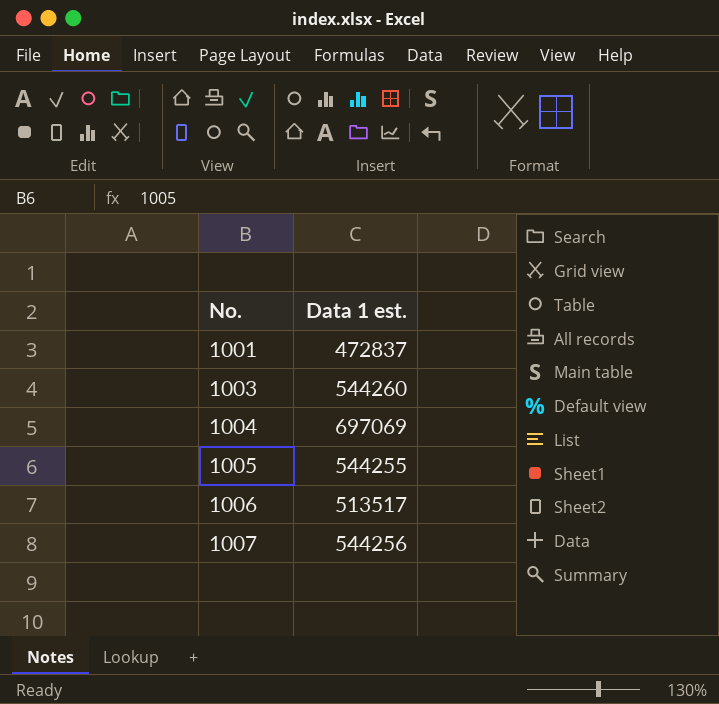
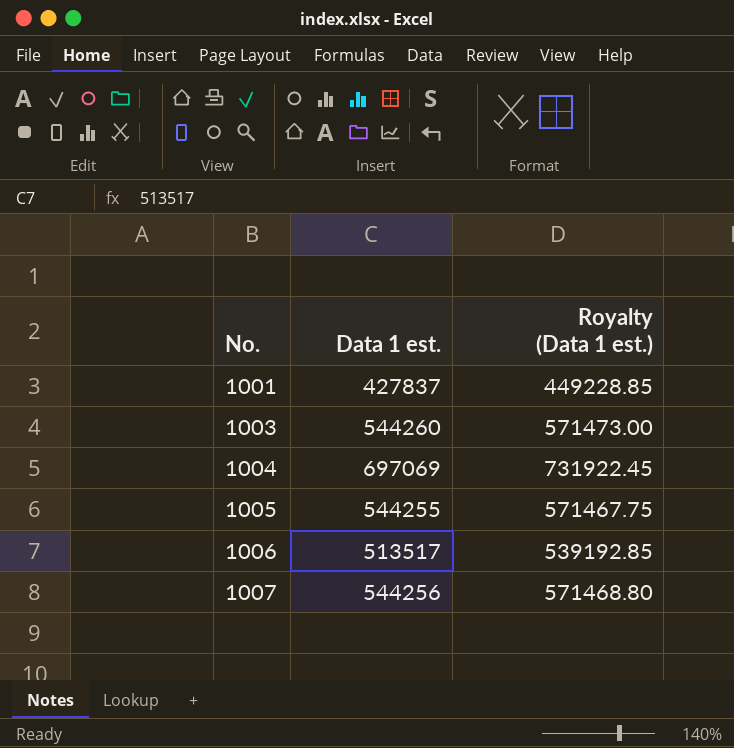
column Royalty (Data 1 est.) | formula: none -> [Data 1 est.] * 1.05
1001 | Data 1 est.: 472837 -> 427837

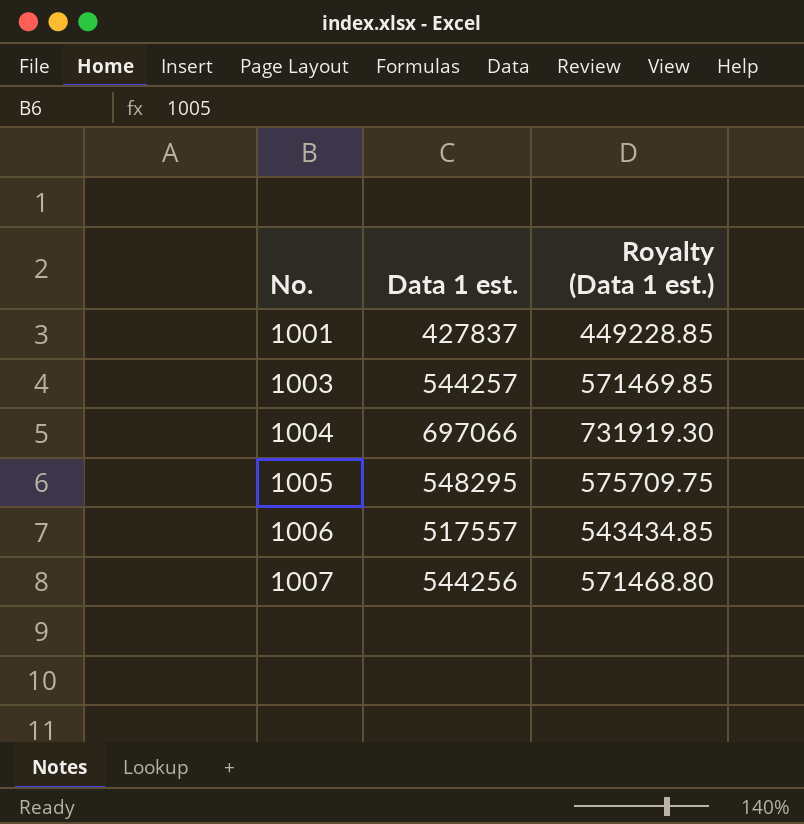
1003 | Data 1 est.: 544260 -> 544257
1003 | Royalty (Data 1 est.): 571473.00 -> 571469.85
1004 | Data 1 est.: 697069 -> 697066
1004 | Royalty (Data 1 est.): 731922.45 -> 731919.30
1005 | Data 1 est.: 544255 -> 548295
1005 | Royalty (Data 1 est.): 571467.75 -> 575709.75
1006 | Data 1 est.: 513517 -> 517557
1006 | Royalty (Data 1 est.): 539192.85 -> 543434.85

